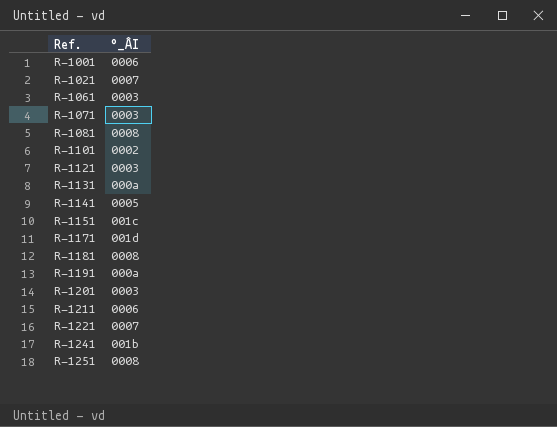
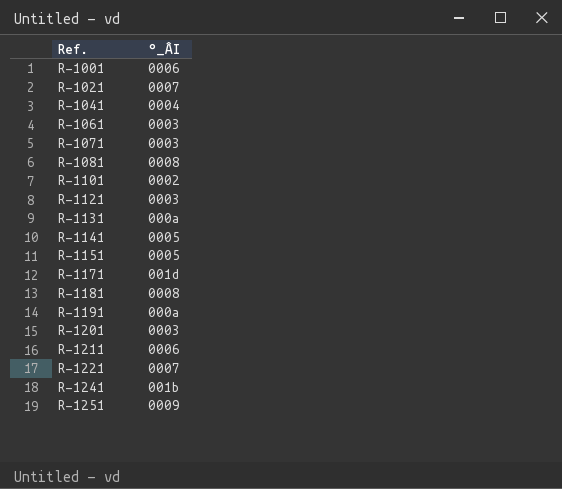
row R-1041: none -> 0004
R-1151 | °_ÂI: 001c -> 0005
R-1251 | °_ÂI: 0008 -> 0009

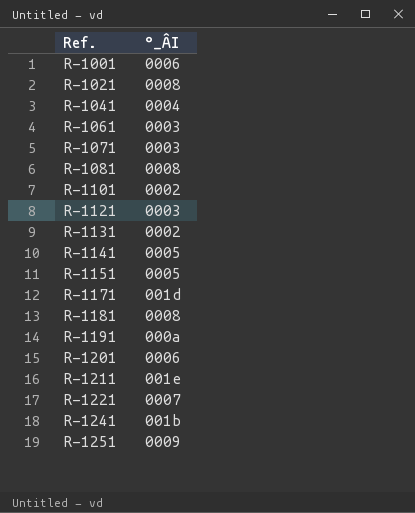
R-1021 | °_ÂI: 0007 -> 0008
R-1131 | °_ÂI: 000a -> 0002
R-1201 | °_ÂI: 0003 -> 0006
R-1211 | °_ÂI: 0006 -> 001e

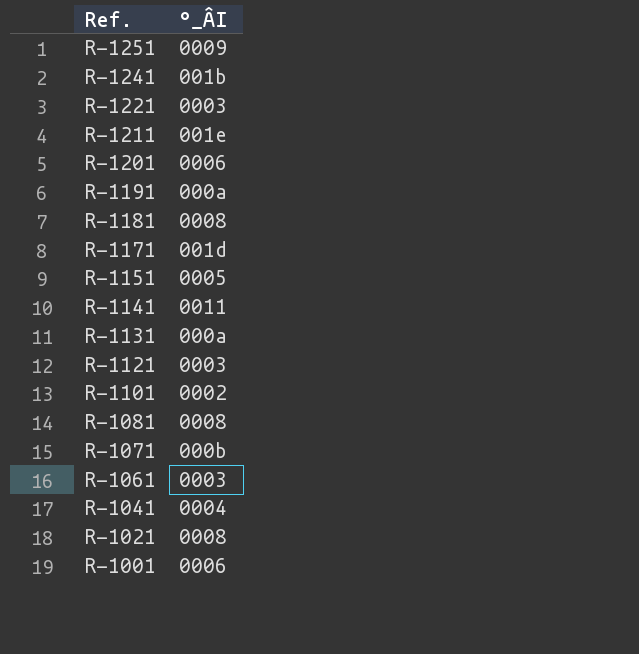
row order: Ref. ascending -> Ref. descending
R-1221 | °_ÂI: 0007 -> 0003
R-1141 | °_ÂI: 0005 -> 0011
R-1131 | °_ÂI: 0002 -> 000a
R-1071 | °_ÂI: 0003 -> 000b

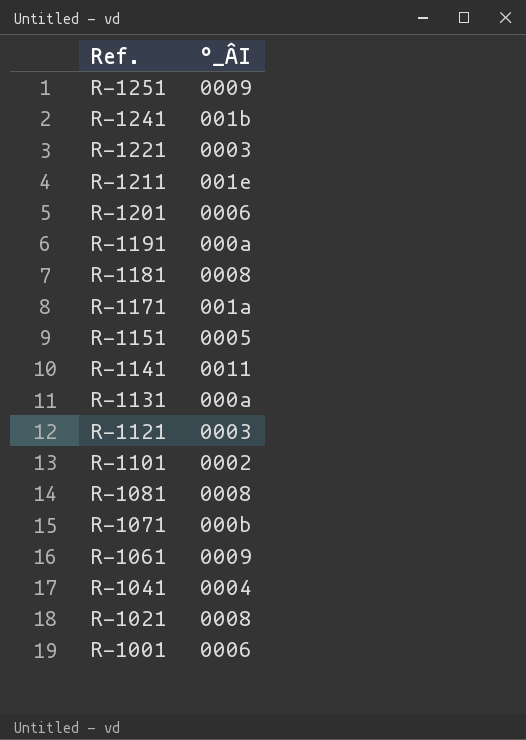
R-1171 | °_ÂI: 001d -> 001a
R-1061 | °_ÂI: 0003 -> 0009

